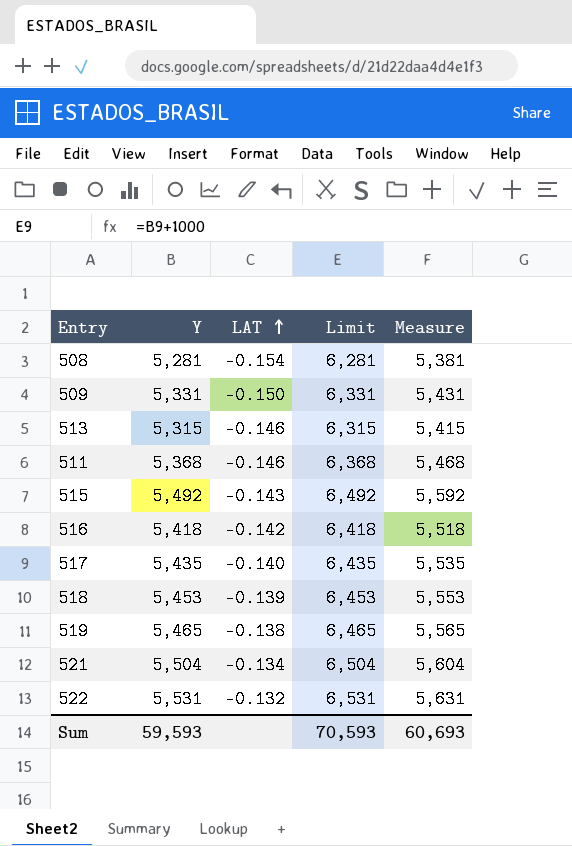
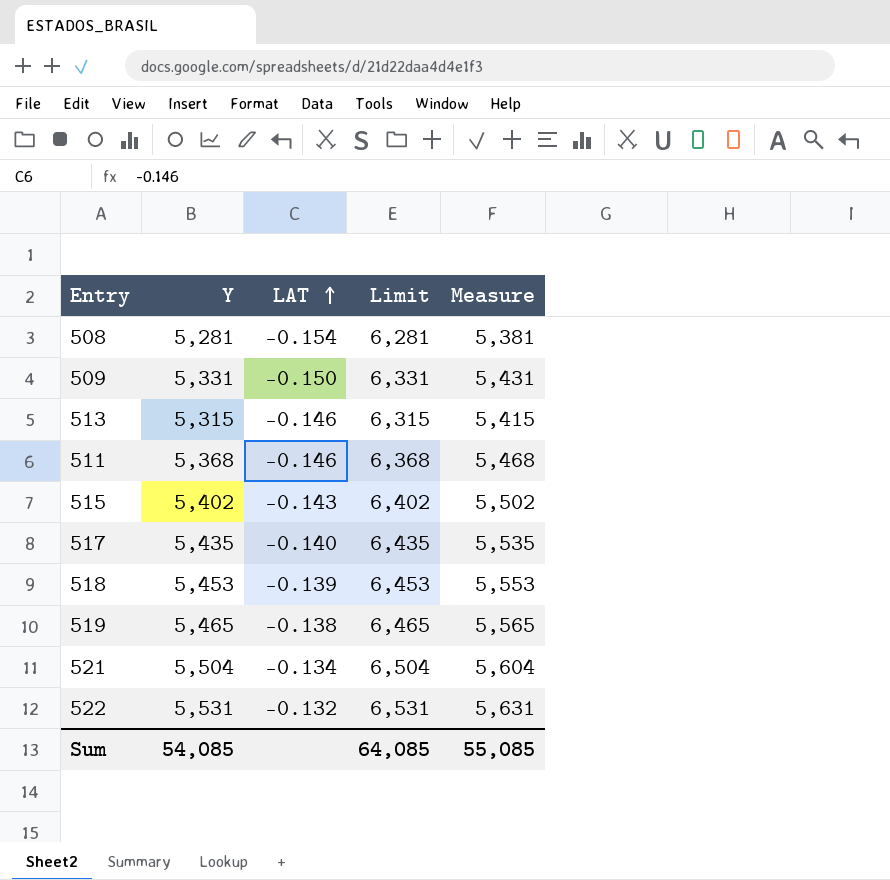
row 516: 5,418 | -0.142 | 6,418 | 5,518 -> none
515 | Y: 5,492 -> 5,402
515 | Limit: 6,492 -> 6,402
515 | Measure: 5,592 -> 5,502
Sum | Y: 59,593 -> 54,085
Sum | Limit: 70,593 -> 64,085
Sum | Measure: 60,693 -> 55,085

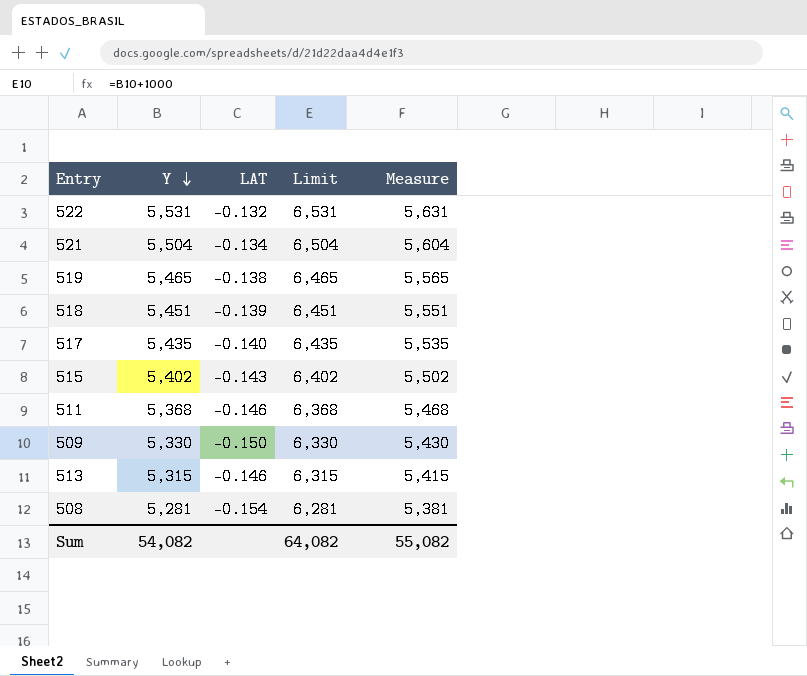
row order: LAT ascending -> Y descending
518 | Y: 5,453 -> 5,451
518 | Limit: 6,453 -> 6,451
518 | Measure: 5,553 -> 5,551
509 | Y: 5,331 -> 5,330
509 | Limit: 6,331 -> 6,330
509 | Measure: 5,431 -> 5,430
Sum | Y: 54,085 -> 54,082
Sum | Limit: 64,085 -> 64,082
Sum | Measure: 55,085 -> 55,082

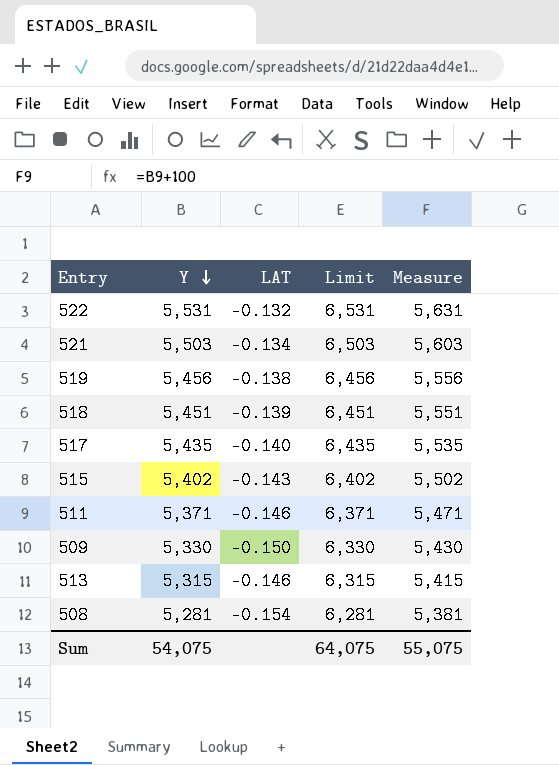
521 | Y: 5,504 -> 5,503
521 | Limit: 6,504 -> 6,503
521 | Measure: 5,604 -> 5,603
519 | Y: 5,465 -> 5,456
519 | Limit: 6,465 -> 6,456
519 | Measure: 5,565 -> 5,556
511 | Y: 5,368 -> 5,371
511 | Limit: 6,368 -> 6,371
511 | Measure: 5,468 -> 5,471
Sum | Y: 54,082 -> 54,075
Sum | Limit: 64,082 -> 64,075
Sum | Measure: 55,082 -> 55,075

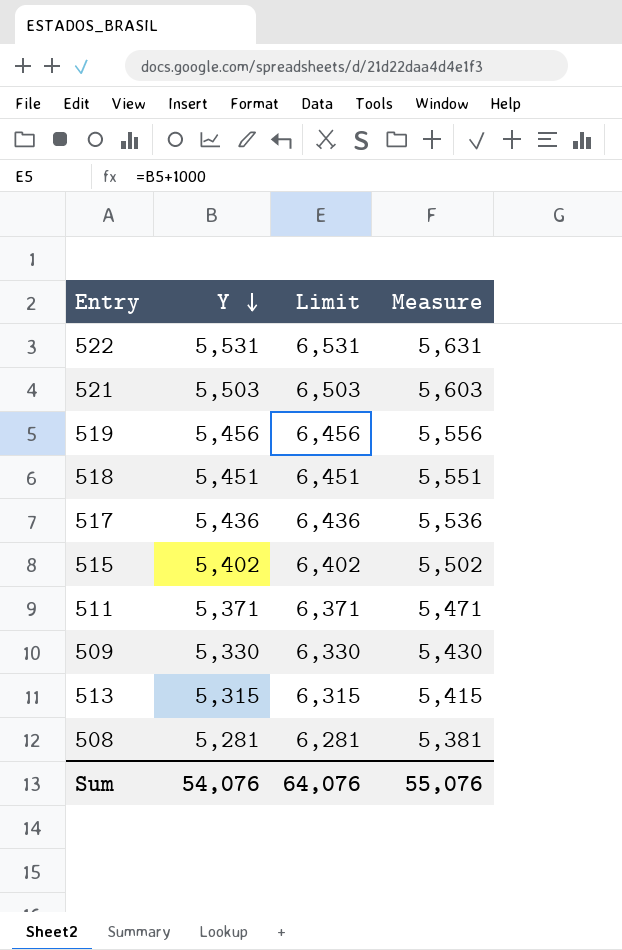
column LAT | position: 3 -> none
517 | Y: 5,435 -> 5,436
517 | Limit: 6,435 -> 6,436
517 | Measure: 5,535 -> 5,536
Sum | Y: 54,075 -> 54,076
Sum | Limit: 64,075 -> 64,076
Sum | Measure: 55,075 -> 55,076

